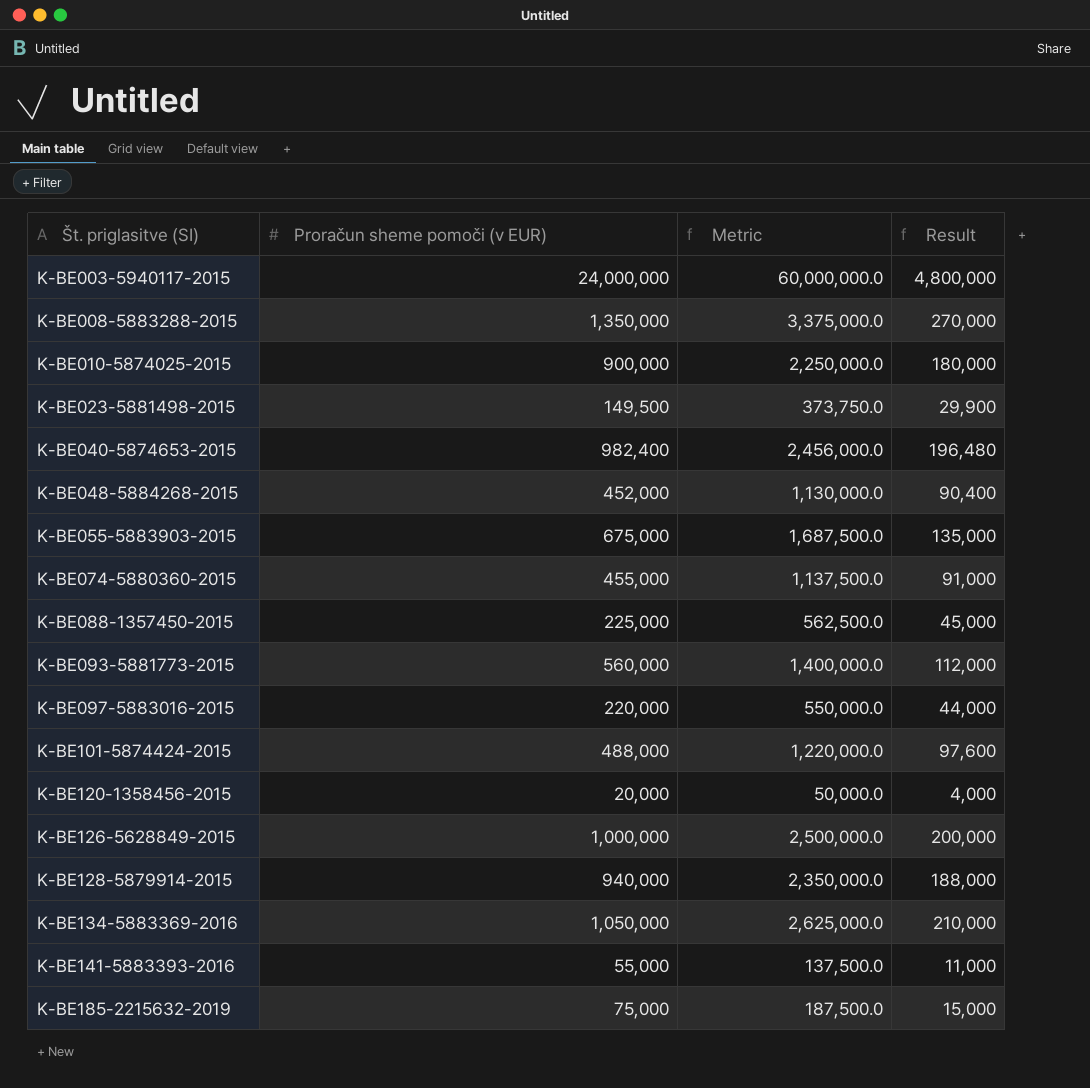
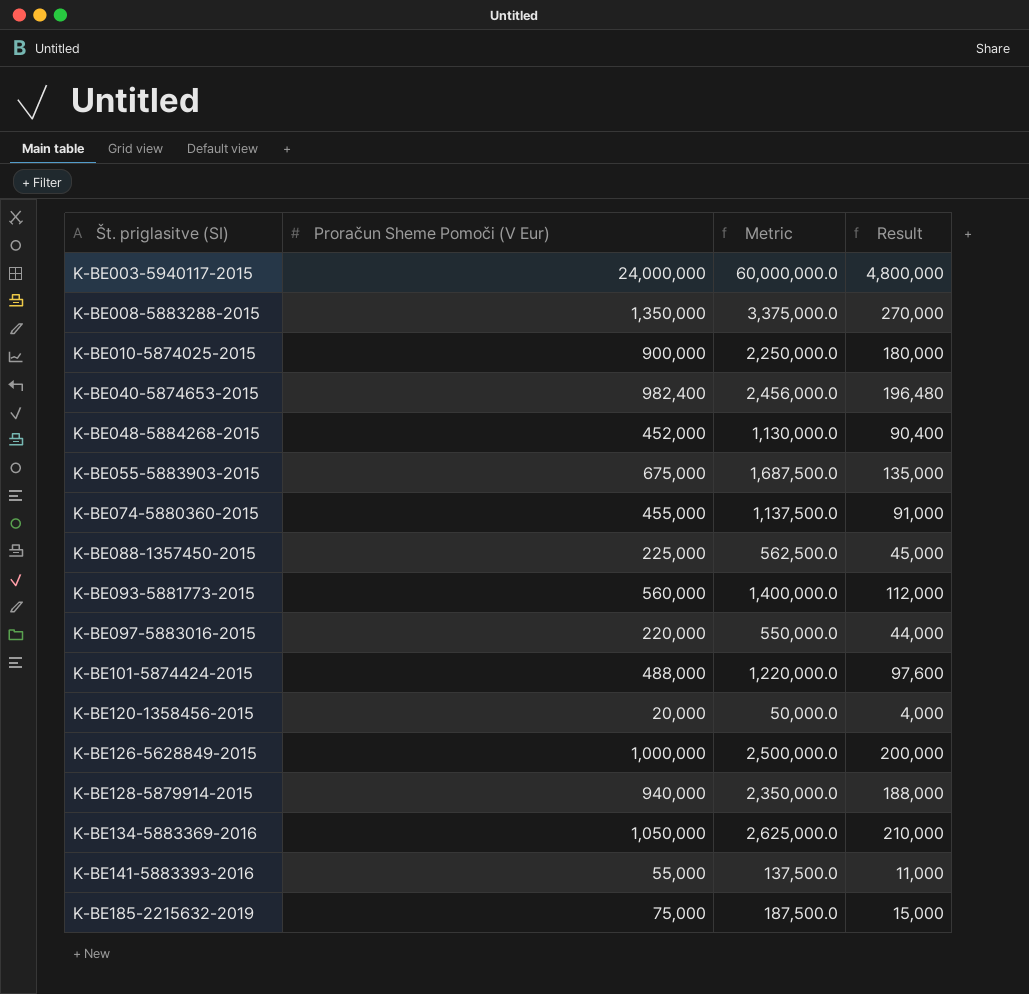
column name: Proračun sheme pomoči (v EUR) -> Proračun Sheme Pomoči (V Eur)
row K-BE023-5881498-2015: 149,500 | 373,750.0 | 29,900 -> none

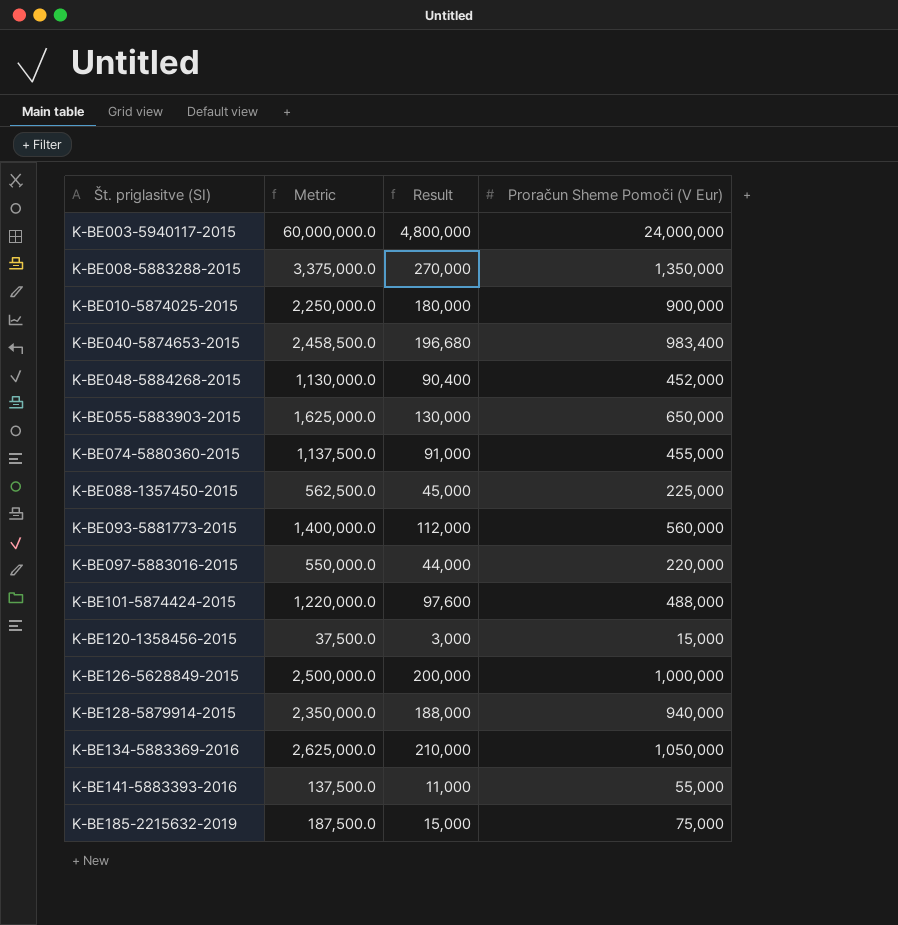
column Proračun Sheme Pomoči (V Eur) | position: 2 -> 4
K-BE040-5874653-2015 | Metric: 2,456,000.0 -> 2,458,500.0
K-BE040-5874653-2015 | Result: 196,480 -> 196,680
K-BE040-5874653-2015 | Proračun Sheme Pomoči (V Eur): 982,400 -> 983,400
K-BE055-5883903-2015 | Metric: 1,687,500.0 -> 1,625,000.0
K-BE055-5883903-2015 | Result: 135,000 -> 130,000
K-BE055-5883903-2015 | Proračun Sheme Pomoči (V Eur): 675,000 -> 650,000
K-BE120-1358456-2015 | Metric: 50,000.0 -> 37,500.0
K-BE120-1358456-2015 | Result: 4,000 -> 3,000
K-BE120-1358456-2015 | Proračun Sheme Pomoči (V Eur): 20,000 -> 15,000

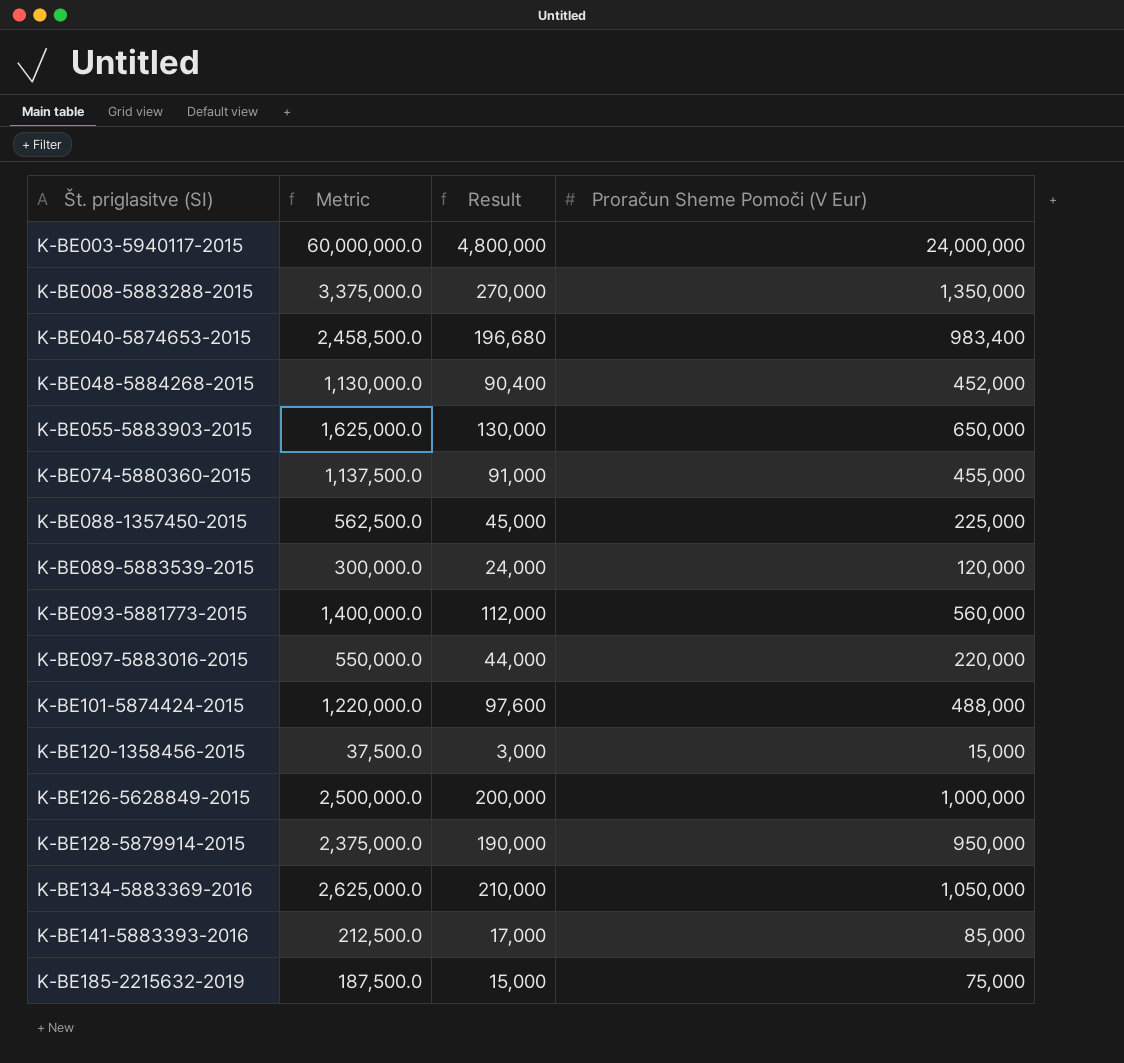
row K-BE010-5874025-2015: 2,250,000.0 | 180,000 | 900,000 -> none
row K-BE089-5883539-2015: none -> 300,000.0 | 24,000 | 120,000
K-BE128-5879914-2015 | Metric: 2,350,000.0 -> 2,375,000.0
K-BE128-5879914-2015 | Result: 188,000 -> 190,000
K-BE128-5879914-2015 | Proračun Sheme Pomoči (V Eur): 940,000 -> 950,000
K-BE141-5883393-2016 | Metric: 137,500.0 -> 212,500.0
K-BE141-5883393-2016 | Result: 11,000 -> 17,000
K-BE141-5883393-2016 | Proračun Sheme Pomoči (V Eur): 55,000 -> 85,000

